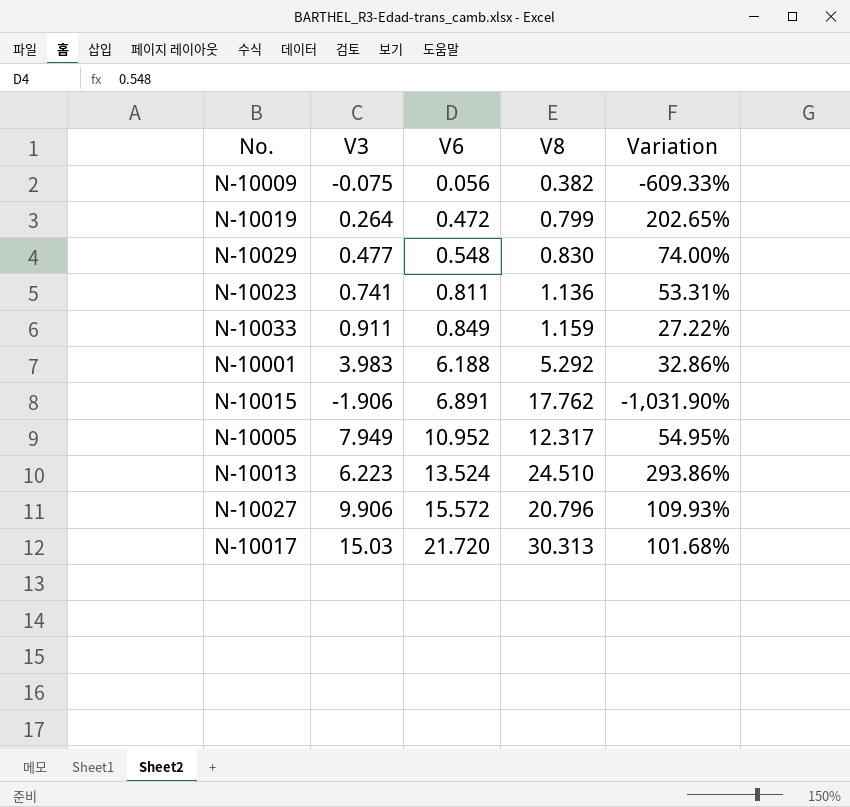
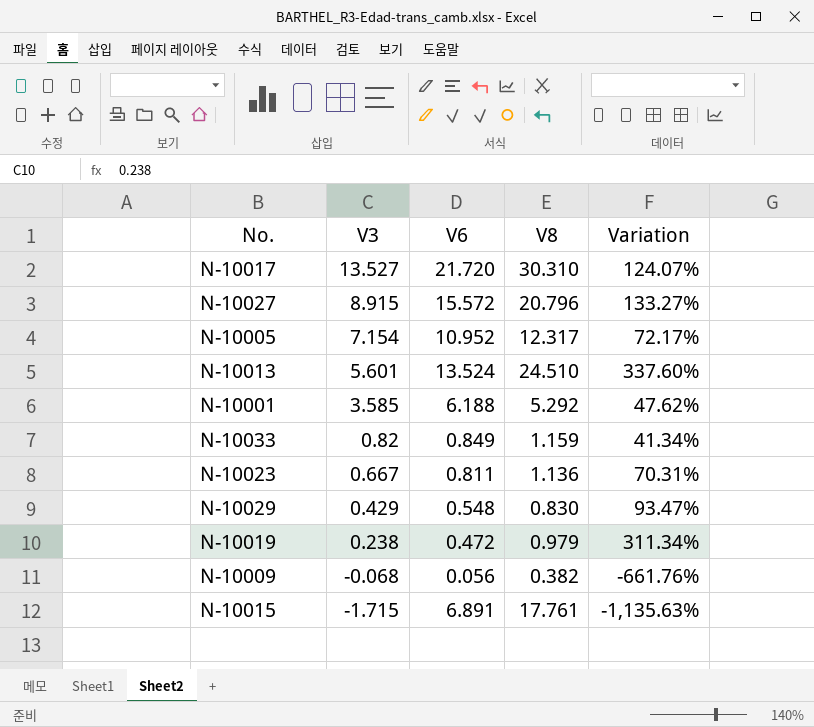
row order: V6 ascending -> V3 descending
N-10017 | V3: 15.03 -> 13.527
N-10017 | V8: 30.313 -> 30.310
N-10017 | Variation: 101.68% -> 124.07%
N-10027 | V3: 9.906 -> 8.915
N-10027 | Variation: 109.93% -> 133.27%
N-10005 | V3: 7.949 -> 7.154
N-10005 | Variation: 54.95% -> 72.17%
N-10013 | V3: 6.223 -> 5.601
N-10013 | Variation: 293.86% -> 337.60%
N-10001 | V3: 3.983 -> 3.585
N-10001 | Variation: 32.86% -> 47.62%
N-10033 | V3: 0.911 -> 0.82
N-10033 | Variation: 27.22% -> 41.34%
N-10023 | V3: 0.741 -> 0.667
N-10023 | Variation: 53.31% -> 70.31%
N-10029 | V3: 0.477 -> 0.429
N-10029 | Variation: 74.00% -> 93.47%
N-10019 | V3: 0.264 -> 0.238
N-10019 | V8: 0.799 -> 0.979
N-10019 | Variation: 202.65% -> 311.34%
N-10009 | V3: -0.075 -> -0.068
N-10009 | Variation: -609.33% -> -661.76%
N-10015 | V3: -1.906 -> -1.715
N-10015 | V8: 17.762 -> 17.761
N-10015 | Variation: -1,031.90% -> -1,135.63%

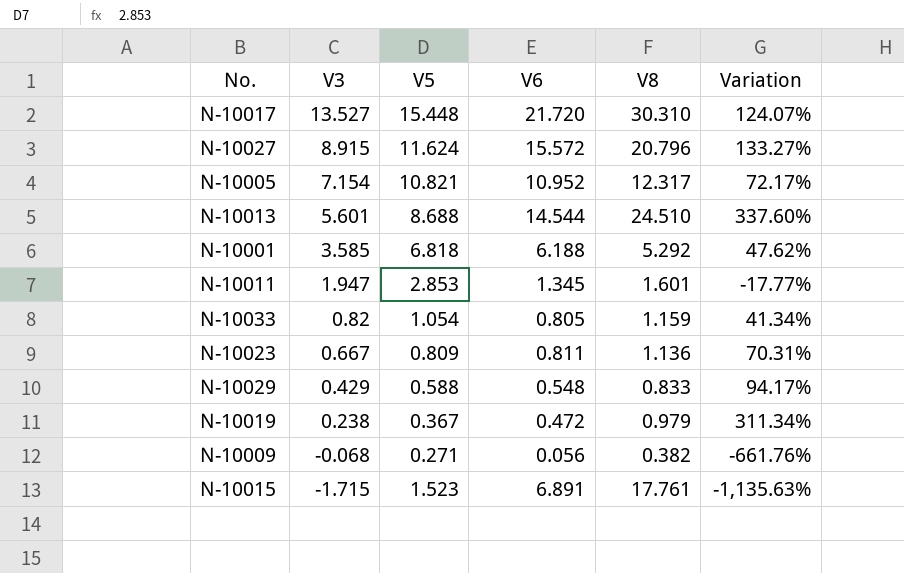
column V5 | position: none -> 3
N-10013 | V6: 13.524 -> 14.544
row N-10011: none -> 1.947 | 2.853 | 1.345 | 1.601 | -17.77%
N-10033 | V6: 0.849 -> 0.805
N-10029 | V8: 0.830 -> 0.833
N-10029 | Variation: 93.47% -> 94.17%

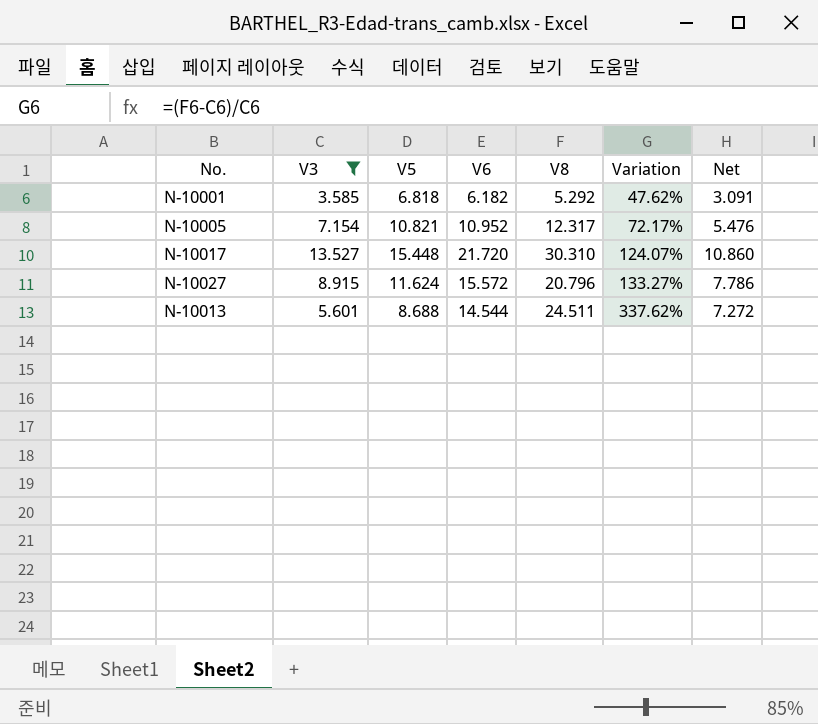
filter: none -> V3 >= 3.585
row order: V3 descending -> Variation ascending
column Net | formula: none -> [V6] * 0.5
N-10001 | V6: 6.188 -> 6.182
N-10013 | V8: 24.510 -> 24.511
N-10013 | Variation: 337.60% -> 337.62%

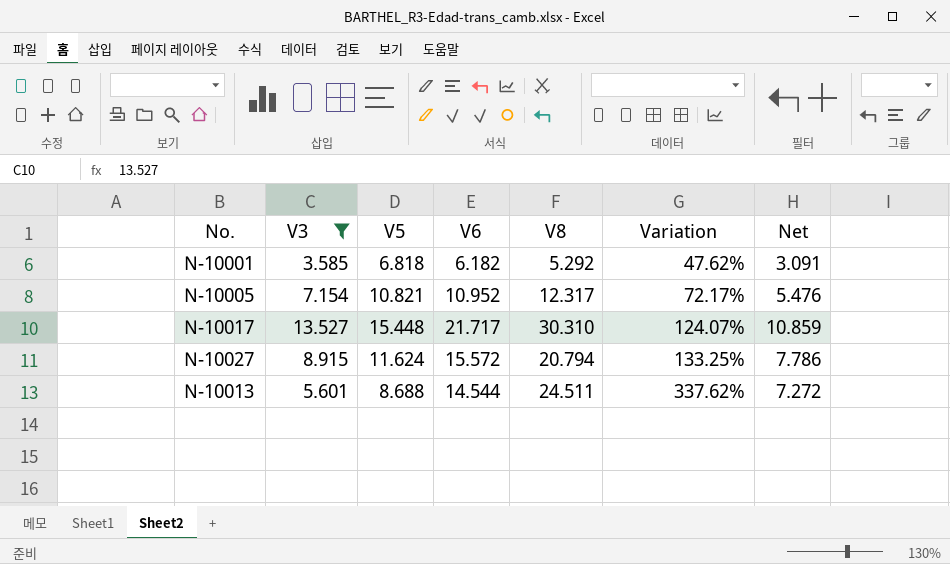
N-10017 | V6: 21.720 -> 21.717
N-10017 | Net: 10.860 -> 10.859
N-10027 | V8: 20.796 -> 20.794
N-10027 | Variation: 133.27% -> 133.25%

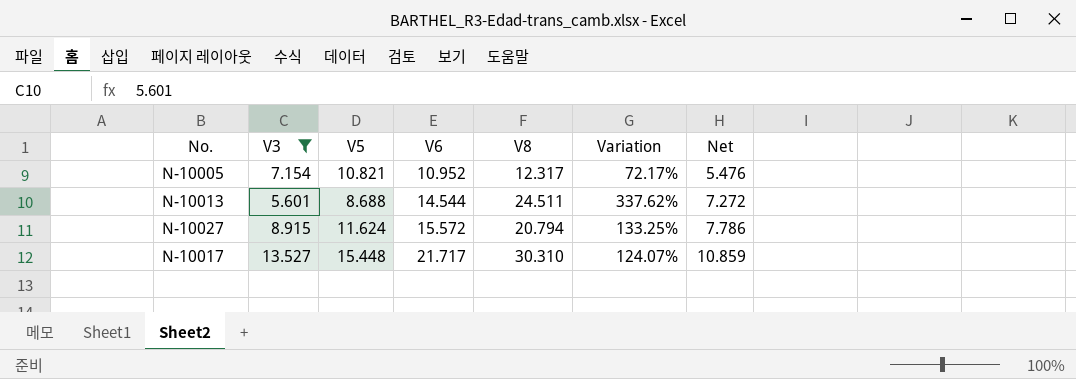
row order: Variation ascending -> V6 ascending
row N-10001: 3.585 | 6.818 | 6.182 | 5.292 | 47.62% | 3.091 -> none

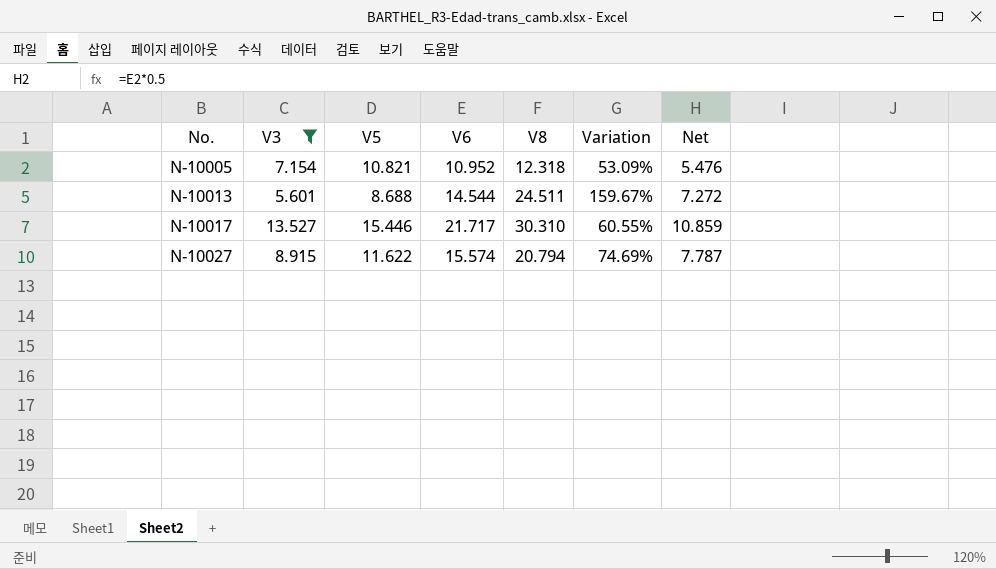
row order: V6 ascending -> No. ascending
column Variation | formula: ([V8] - [V3]) / [V3] -> ([V6] - [V3]) / [V3]
N-10005 | V8: 12.317 -> 12.318
N-10017 | V5: 15.448 -> 15.446
N-10027 | V5: 11.624 -> 11.622
N-10027 | V6: 15.572 -> 15.574
N-10027 | Net: 7.786 -> 7.787

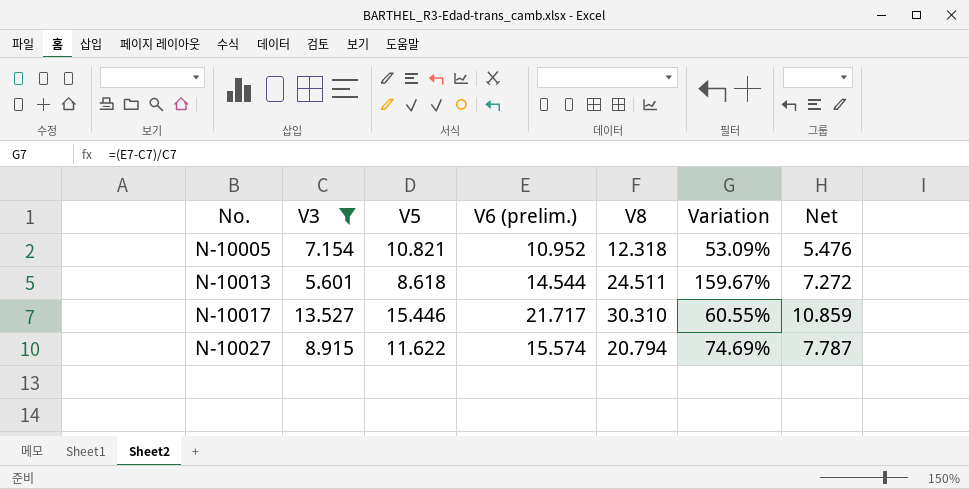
column name: V6 -> V6 (prelim.)
N-10013 | V5: 8.688 -> 8.618

